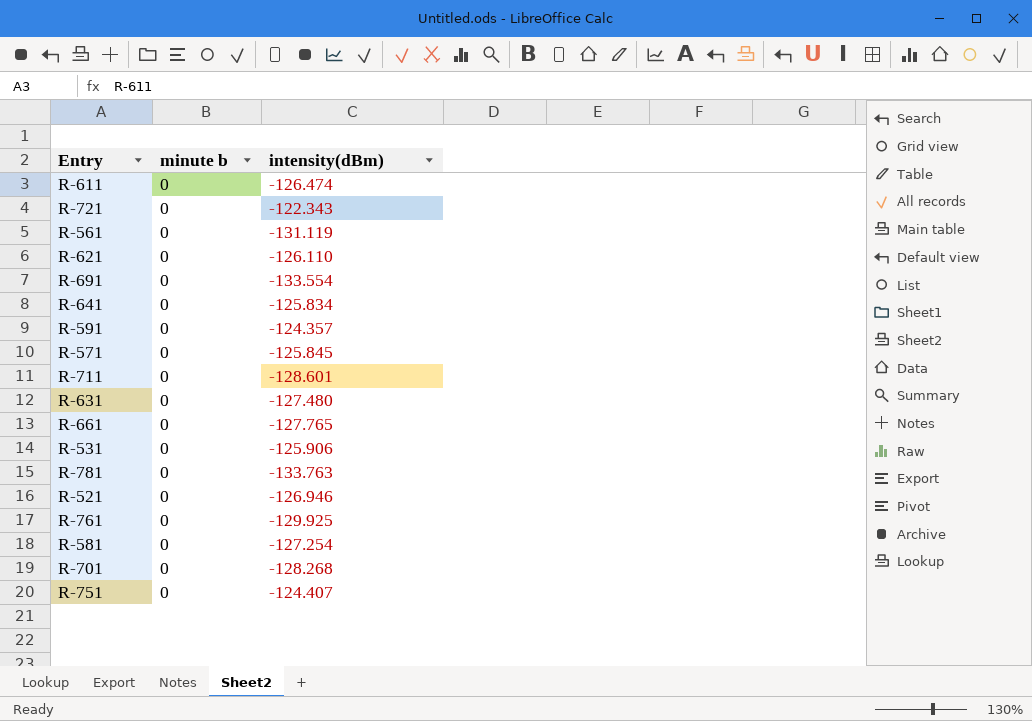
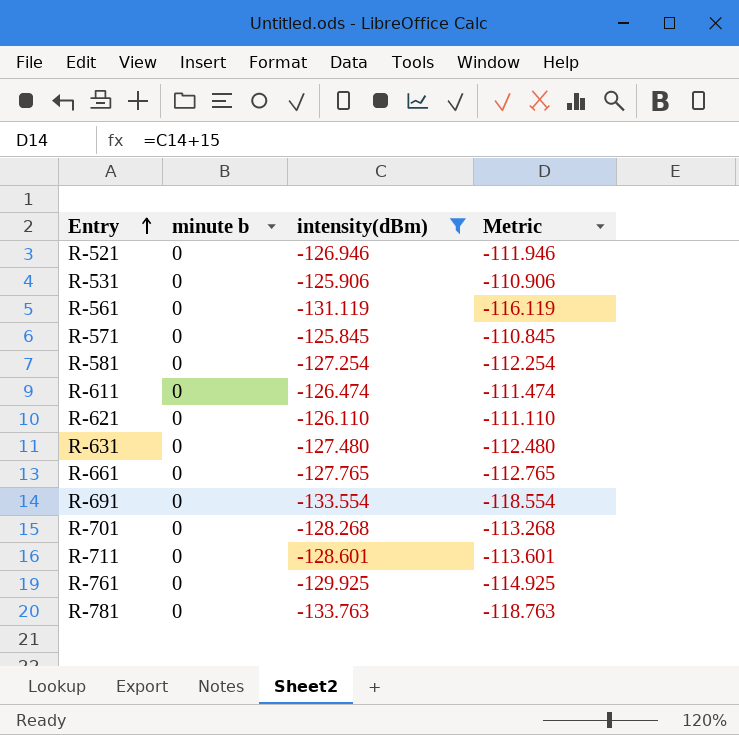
filter: none -> intensity(dBm) <= -125.845
row order: none -> Entry ascending
column Metric | formula: none -> [intensity(dBm)] + 15

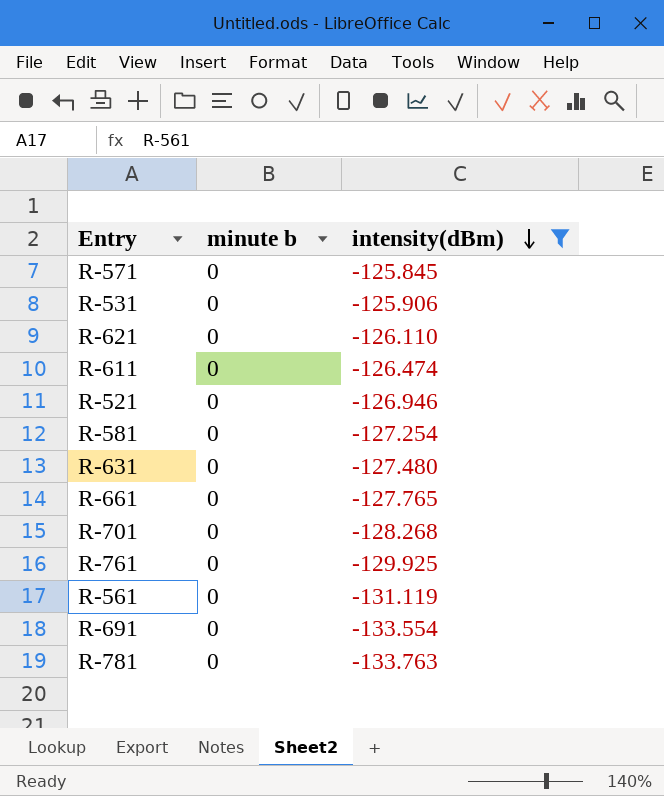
row order: Entry ascending -> intensity(dBm) descending
column Metric | formula: [intensity(dBm)] + 15 -> none
row R-711: 0 | -128.601 | -113.601 -> none

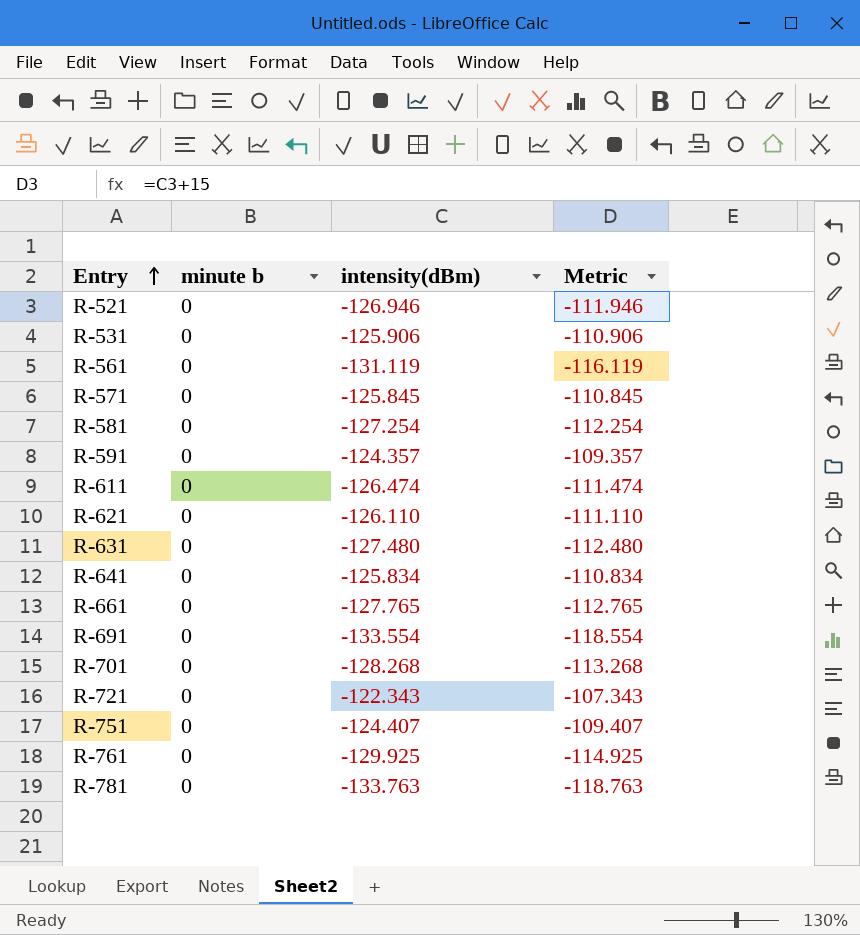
filter: intensity(dBm) <= -125.845 -> none
row order: intensity(dBm) descending -> Entry ascending
column Metric | formula: none -> [intensity(dBm)] + 15

